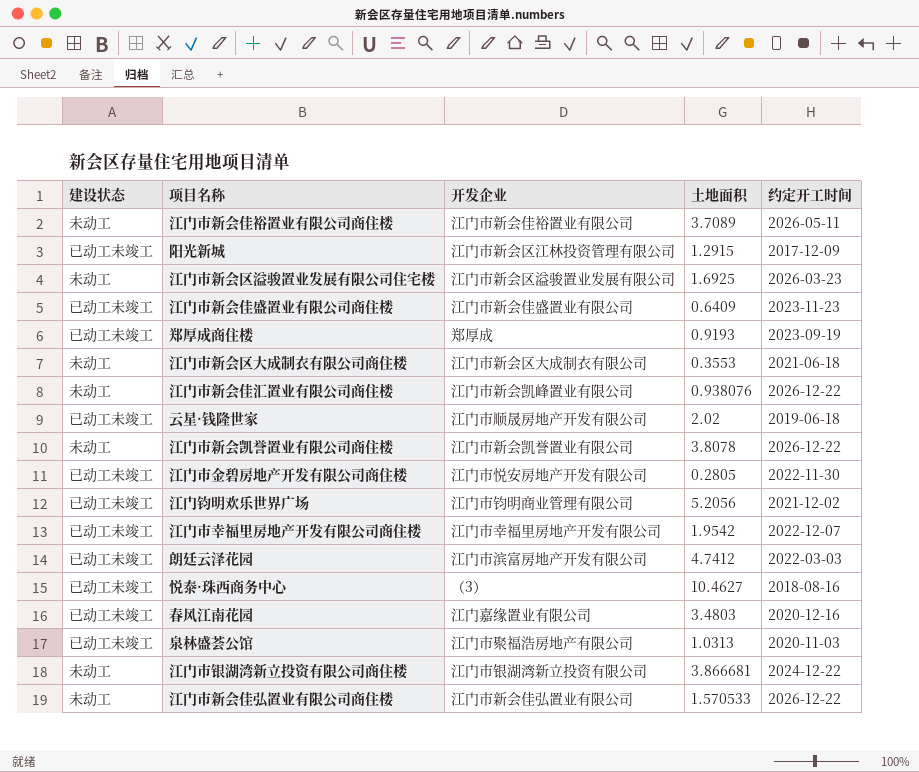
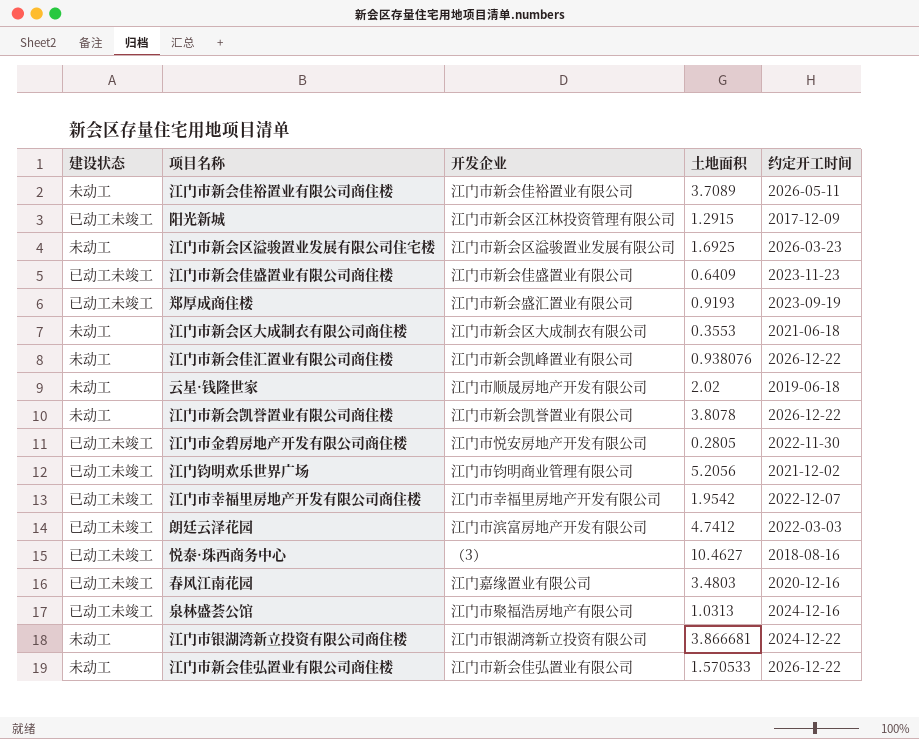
郑厚成商住楼 | 开发企业: 郑厚成 -> 江门市新会盛汇置业有限公司
云星·钱隆世家 | 建设状态: 已动工未竣工 -> 未动工
泉林盛荟公馆 | 约定开工时间: 2020-11-03 -> 2024-12-16

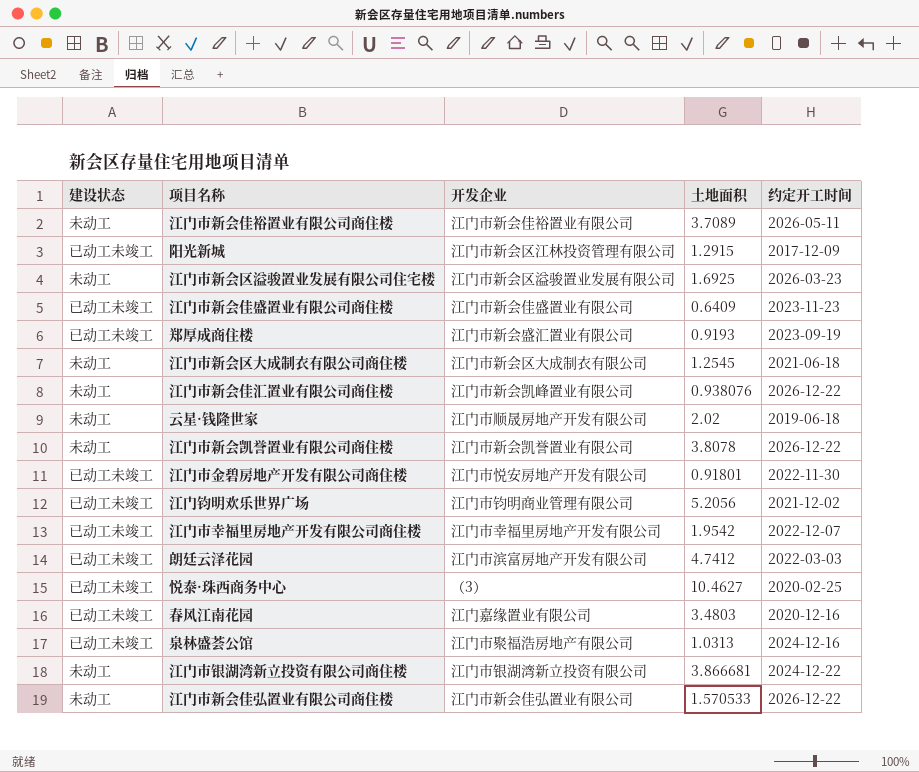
江门市新会区大成制衣有限公司商住楼 | 土地面积: 0.3553 -> 1.2545
江门市金碧房地产开发有限公司商住楼 | 土地面积: 0.2805 -> 0.91801
悦泰·珠西商务中心 | 约定开工时间: 2018-08-16 -> 2020-02-25

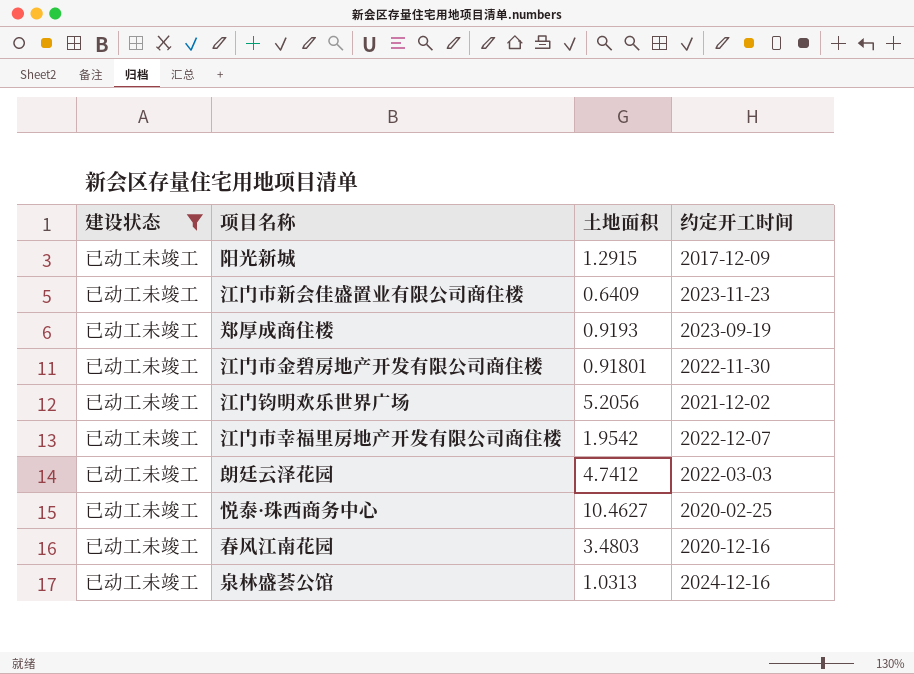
filter: none -> 建设状态 = 已动工未竣工
column 开发企业 | position: 3 -> none

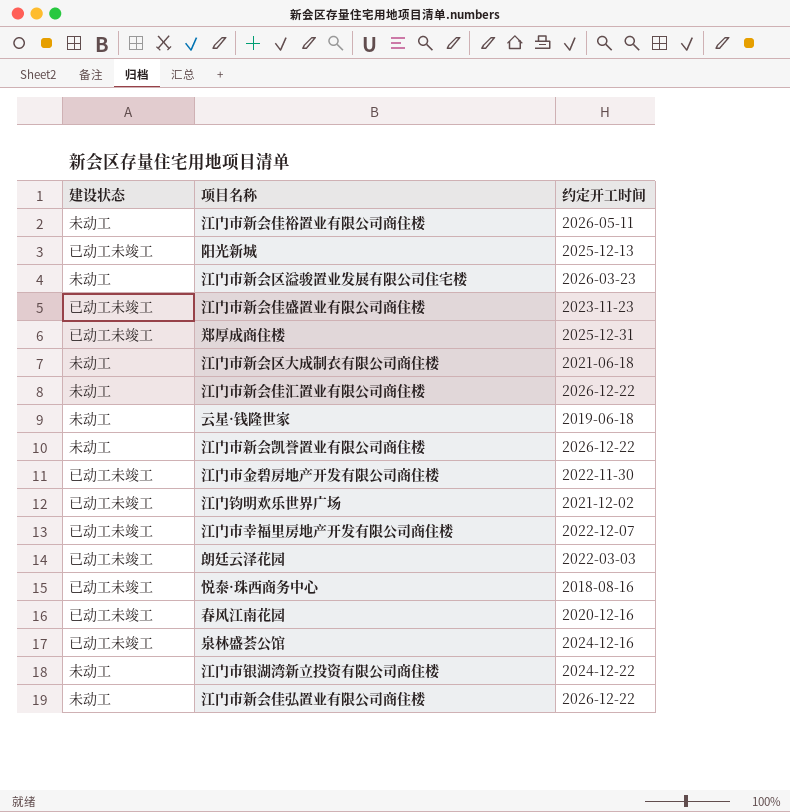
filter: 建设状态 = 已动工未竣工 -> none
column 土地面积 | position: 3 -> none
阳光新城 | 约定开工时间: 2017-12-09 -> 2025-12-13
郑厚成商住楼 | 约定开工时间: 2023-09-19 -> 2025-12-31
悦泰·珠西商务中心 | 约定开工时间: 2020-02-25 -> 2018-08-16

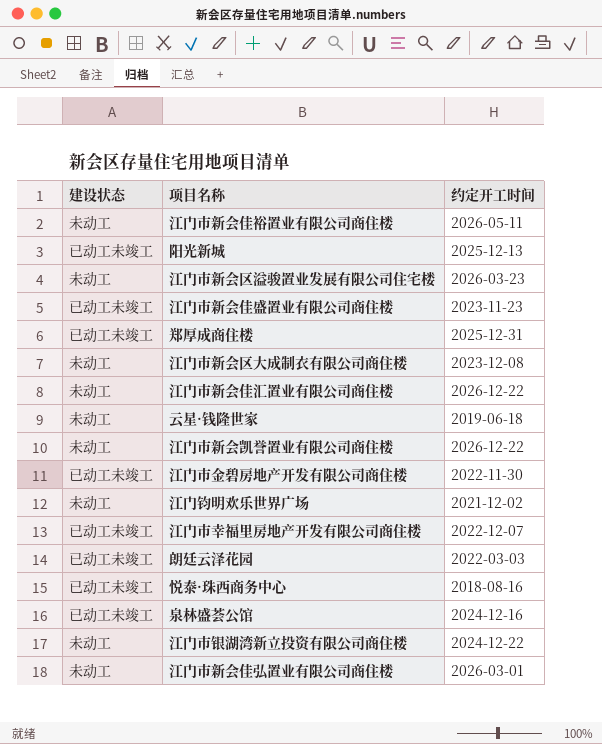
row 春风江南花园: 已动工未竣工 | 2020-12-16 -> none
江门市新会区大成制衣有限公司商住楼 | 约定开工时间: 2021-06-18 -> 2023-12-08
江门钧明欢乐世界广场 | 建设状态: 已动工未竣工 -> 未动工
江门市新会佳弘置业有限公司商住楼 | 约定开工时间: 2026-12-22 -> 2026-03-01

